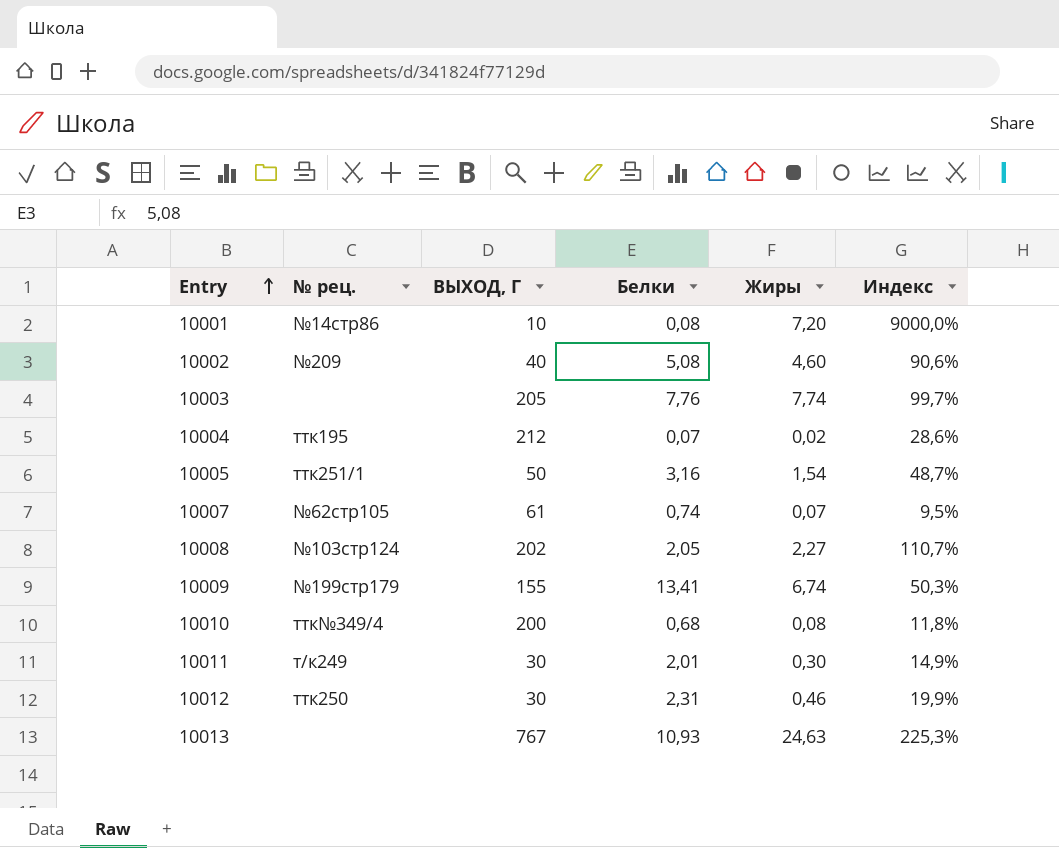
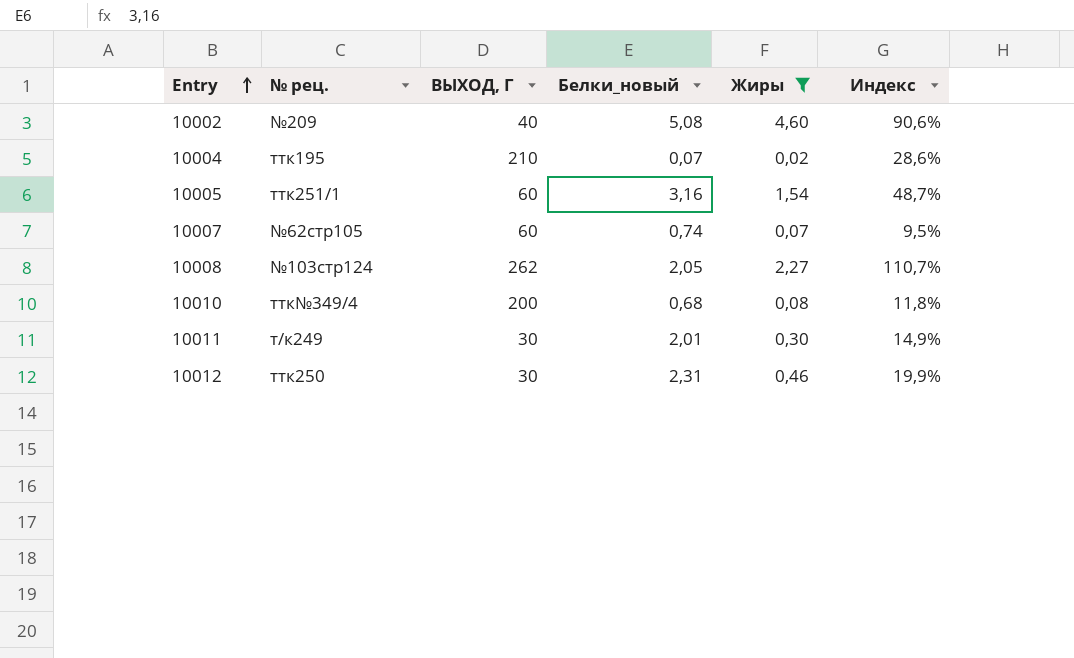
filter: none -> Жиры <= 4,60
column name: Белки -> Белки_новый
10004 | ВЫХОД, Г: 212 -> 210
10005 | ВЫХОД, Г: 50 -> 60
10007 | ВЫХОД, Г: 61 -> 60
10008 | ВЫХОД, Г: 202 -> 262

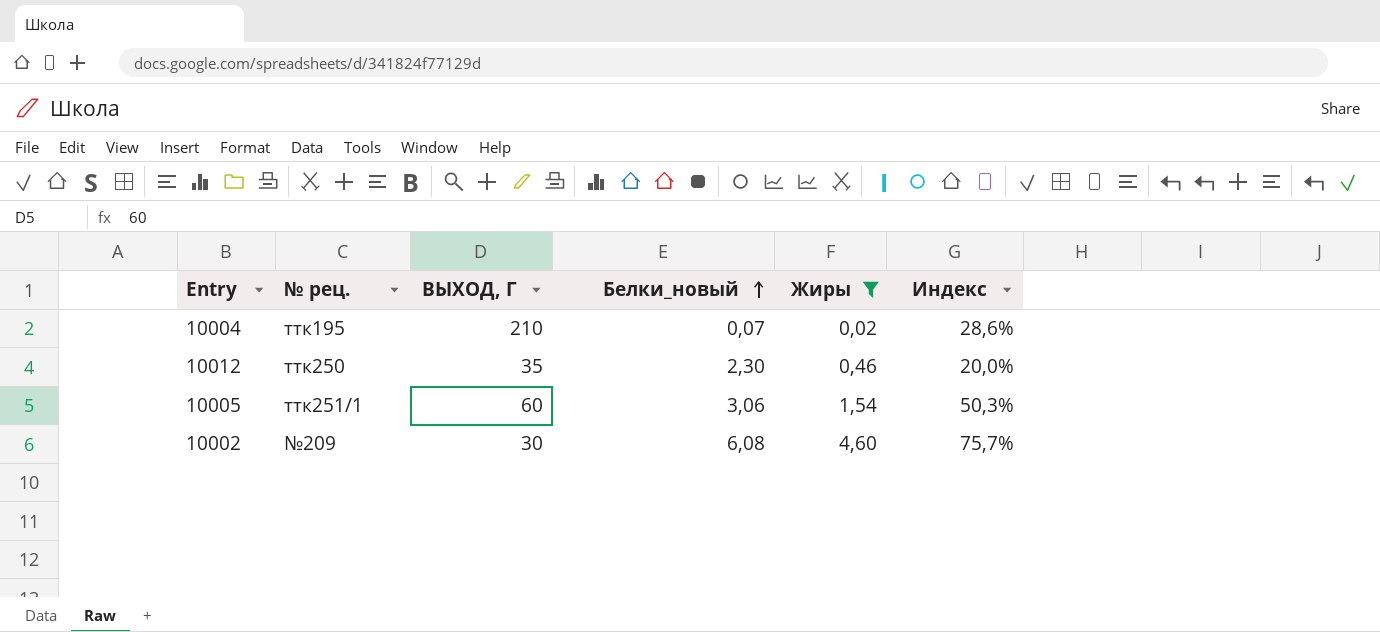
row order: Entry ascending -> Белки_новый ascending
row 10007: №62стр105 | 60 | 0,74 | 0,07 | 9,5% -> none
row 10008: №103стр124 | 262 | 2,05 | 2,27 | 110,7% -> none
row 10010: ттк№349/4 | 200 | 0,68 | 0,08 | 11,8% -> none
row 10011: т/к249 | 30 | 2,01 | 0,30 | 14,9% -> none
10012 | ВЫХОД, Г: 30 -> 35
10012 | Белки_новый: 2,31 -> 2,30
10012 | Индекс: 19,9% -> 20,0%
10005 | Белки_новый: 3,16 -> 3,06
10005 | Индекс: 48,7% -> 50,3%
10002 | ВЫХОД, Г: 40 -> 30
10002 | Белки_новый: 5,08 -> 6,08
10002 | Индекс: 90,6% -> 75,7%

